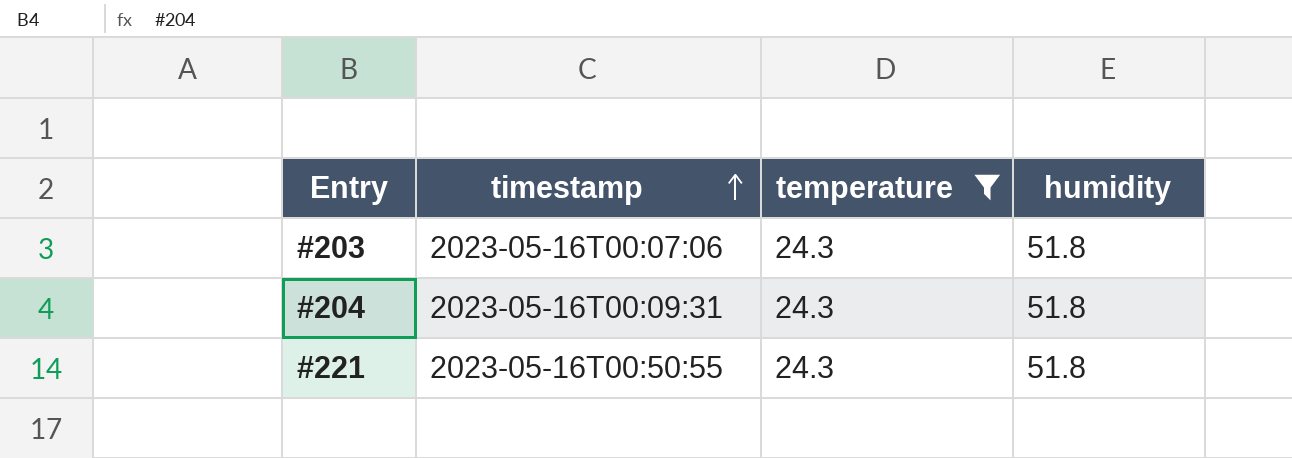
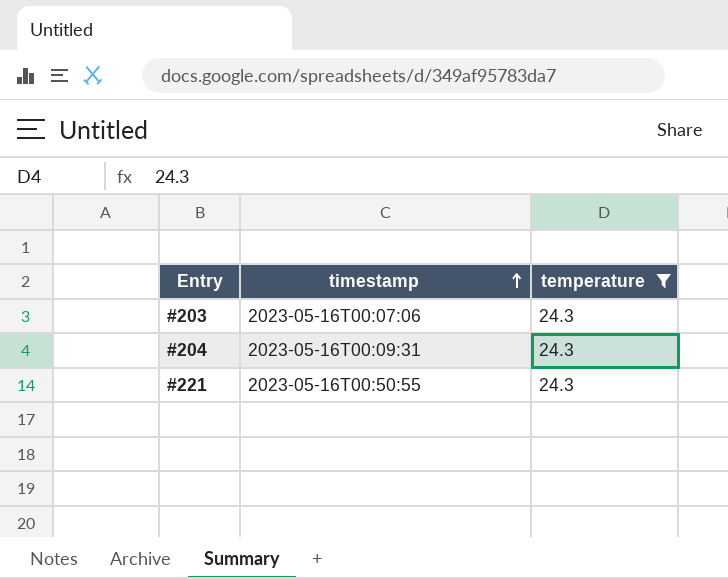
column humidity | position: 4 -> none

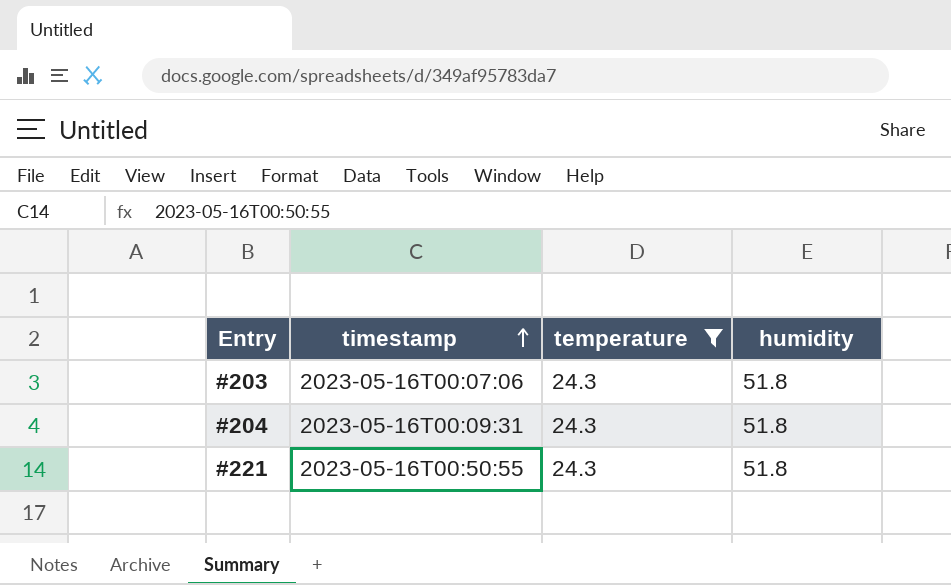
column humidity | position: none -> 4

